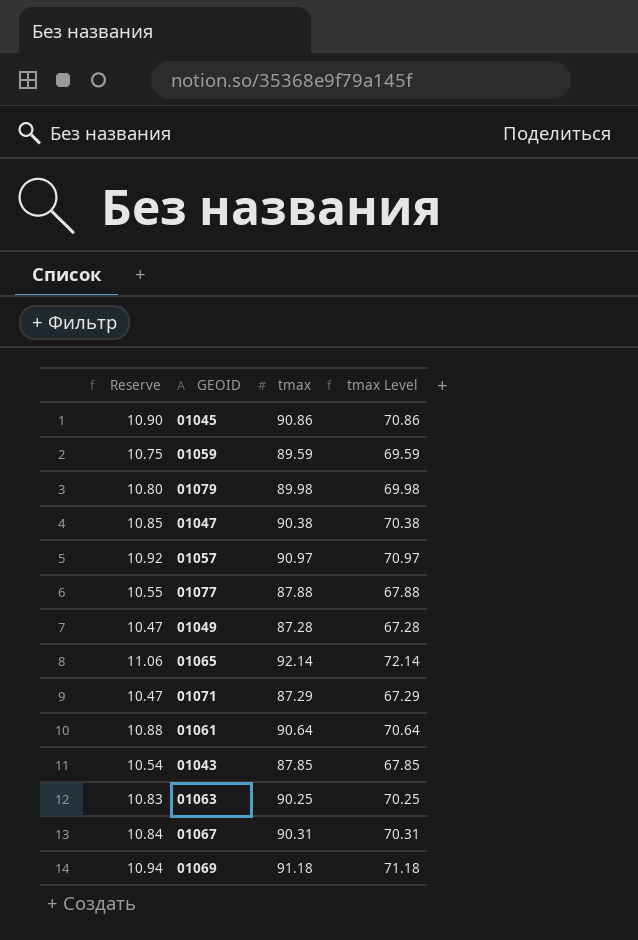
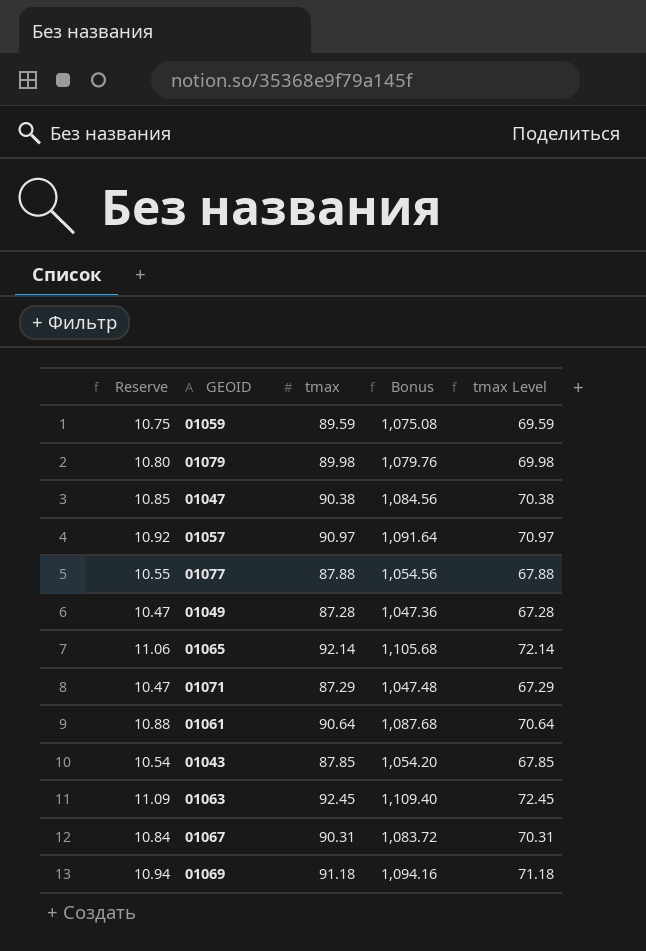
column Bonus | formula: none -> [tmax] * 12
row 01045: 10.90 | 90.86 | 70.86 -> none
01063 | Reserve: 10.83 -> 11.09
01063 | tmax: 90.25 -> 92.45
01063 | tmax Level: 70.25 -> 72.45

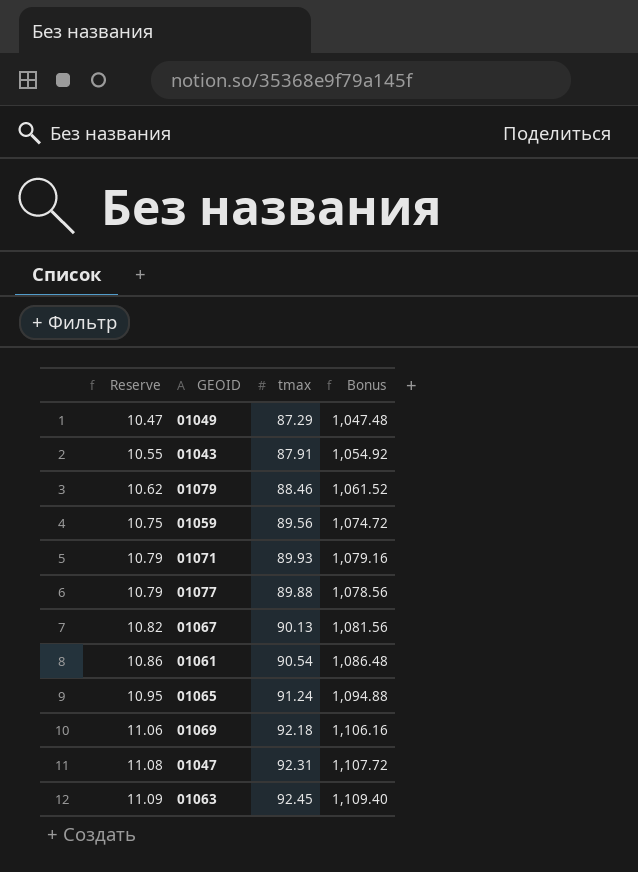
row order: none -> Reserve ascending
column tmax Level | formula: [tmax] - 20 -> none
row 01057: 10.92 | 90.97 | 1,091.64 | 70.97 -> none
01049 | tmax: 87.28 -> 87.29
01049 | Bonus: 1,047.36 -> 1,047.48
01043 | Reserve: 10.54 -> 10.55
01043 | tmax: 87.85 -> 87.91
01043 | Bonus: 1,054.20 -> 1,054.92
01079 | Reserve: 10.80 -> 10.62
01079 | tmax: 89.98 -> 88.46
01079 | Bonus: 1,079.76 -> 1,061.52
01059 | tmax: 89.59 -> 89.56
01059 | Bonus: 1,075.08 -> 1,074.72
01071 | Reserve: 10.47 -> 10.79
01071 | tmax: 87.29 -> 89.93
01071 | Bonus: 1,047.48 -> 1,079.16
01077 | Reserve: 10.55 -> 10.79
01077 | tmax: 87.88 -> 89.88
01077 | Bonus: 1,054.56 -> 1,078.56
01067 | Reserve: 10.84 -> 10.82
01067 | tmax: 90.31 -> 90.13
01067 | Bonus: 1,083.72 -> 1,081.56
01061 | Reserve: 10.88 -> 10.86
01061 | tmax: 90.64 -> 90.54
01061 | Bonus: 1,087.68 -> 1,086.48
01065 | Reserve: 11.06 -> 10.95
01065 | tmax: 92.14 -> 91.24
01065 | Bonus: 1,105.68 -> 1,094.88
01069 | Reserve: 10.94 -> 11.06
01069 | tmax: 91.18 -> 92.18
01069 | Bonus: 1,094.16 -> 1,106.16
01047 | Reserve: 10.85 -> 11.08
01047 | tmax: 90.38 -> 92.31
01047 | Bonus: 1,084.56 -> 1,107.72

